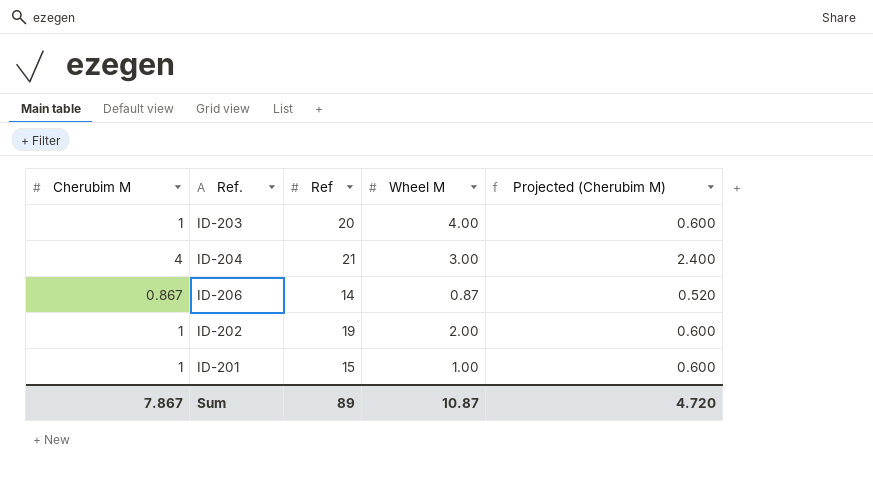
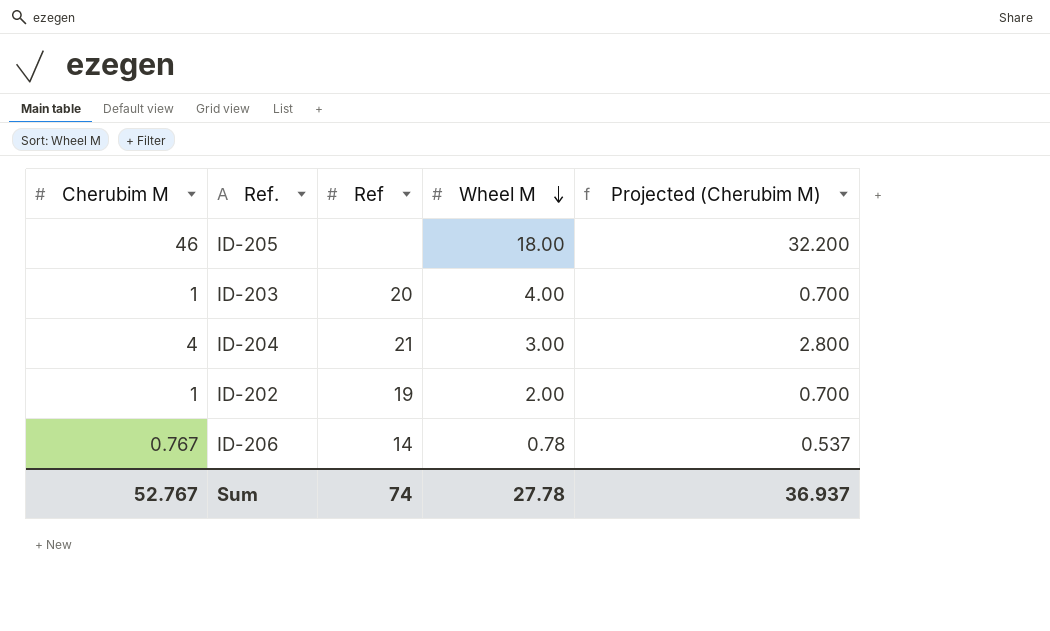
row order: none -> Wheel M descending
column Projected (Cherubim M) | formula: [Cherubim M] * 0.6 -> [Cherubim M] * 0.7
row ID-201: 1 | 15 | 1.00 | 0.600 -> none
row ID-205: none -> 46 | none | 18.00 | 32.200
ID-206 | Cherubim M: 0.867 -> 0.767
ID-206 | Wheel M: 0.87 -> 0.78
Sum | Cherubim M: 7.867 -> 52.767
Sum | Ref: 89 -> 74
Sum | Wheel M: 10.87 -> 27.78
Sum | Projected (Cherubim M): 4.720 -> 36.937

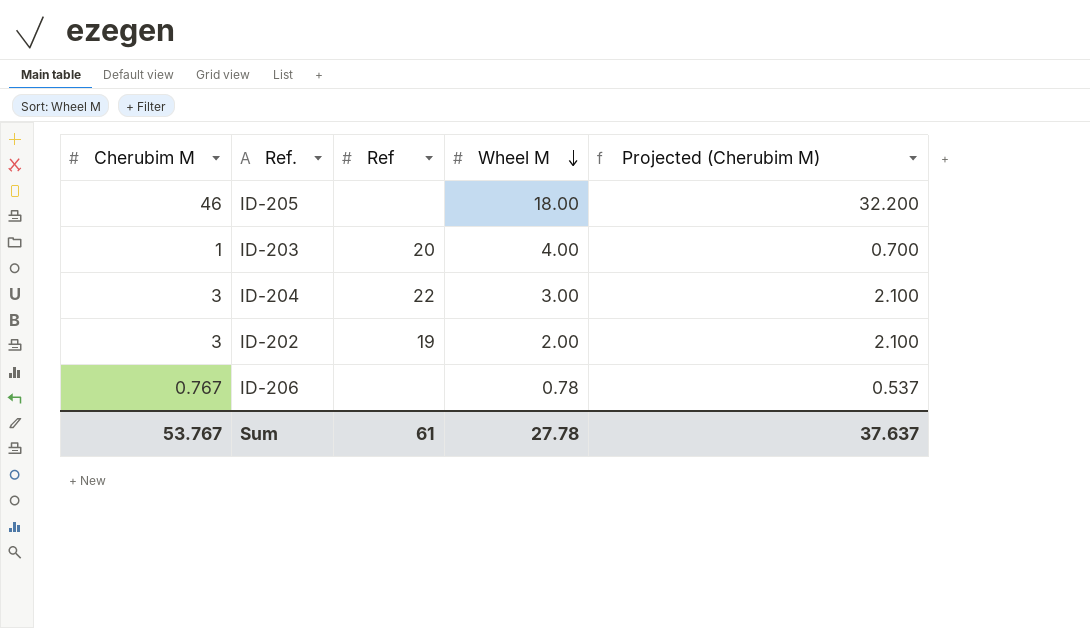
ID-204 | Cherubim M: 4 -> 3
ID-204 | Ref: 21 -> 22
ID-204 | Projected (Cherubim M): 2.800 -> 2.100
ID-202 | Cherubim M: 1 -> 3
ID-202 | Projected (Cherubim M): 0.700 -> 2.100
ID-206 | Ref: 14 -> none
Sum | Cherubim M: 52.767 -> 53.767
Sum | Ref: 74 -> 61
Sum | Projected (Cherubim M): 36.937 -> 37.637

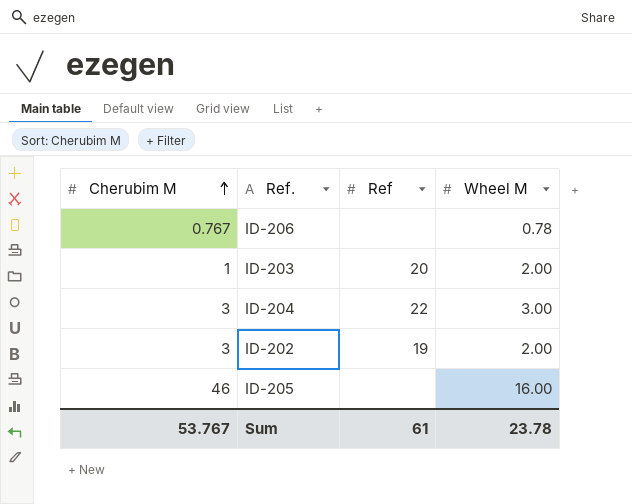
row order: Wheel M descending -> Cherubim M ascending
column Projected (Cherubim M) | formula: [Cherubim M] * 0.7 -> none
ID-203 | Wheel M: 4.00 -> 2.00
ID-205 | Wheel M: 18.00 -> 16.00
Sum | Wheel M: 27.78 -> 23.78

